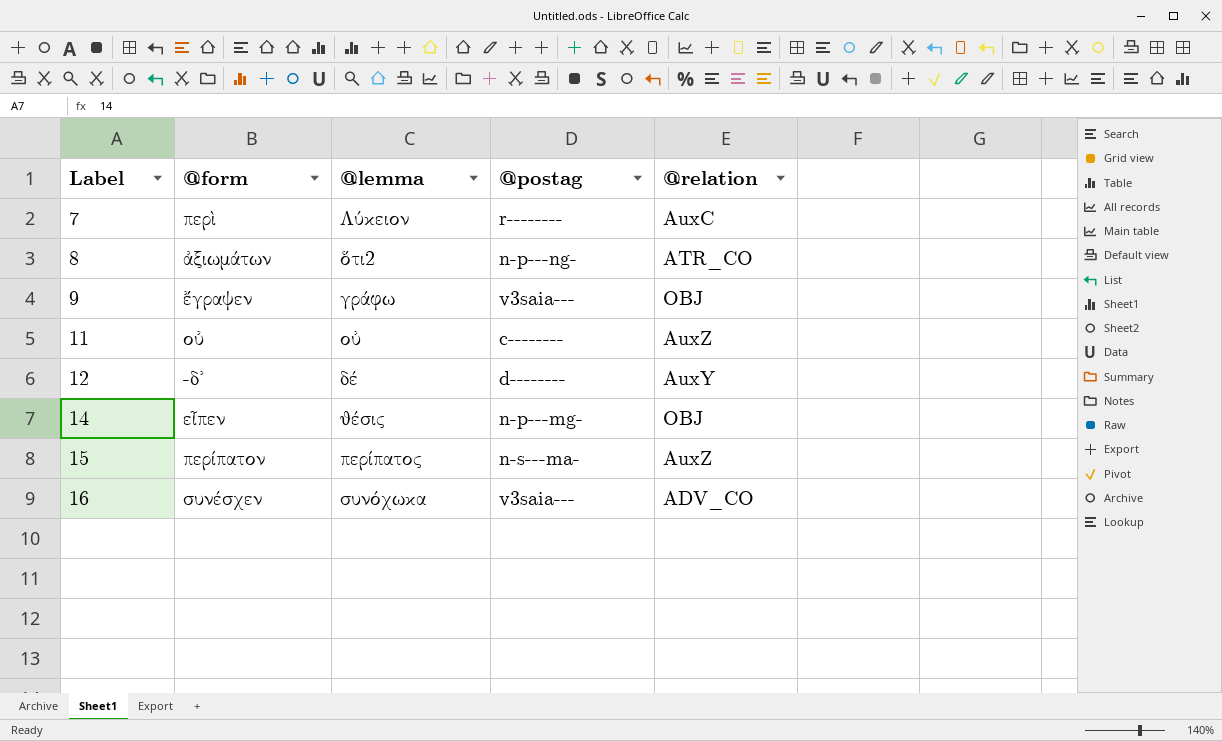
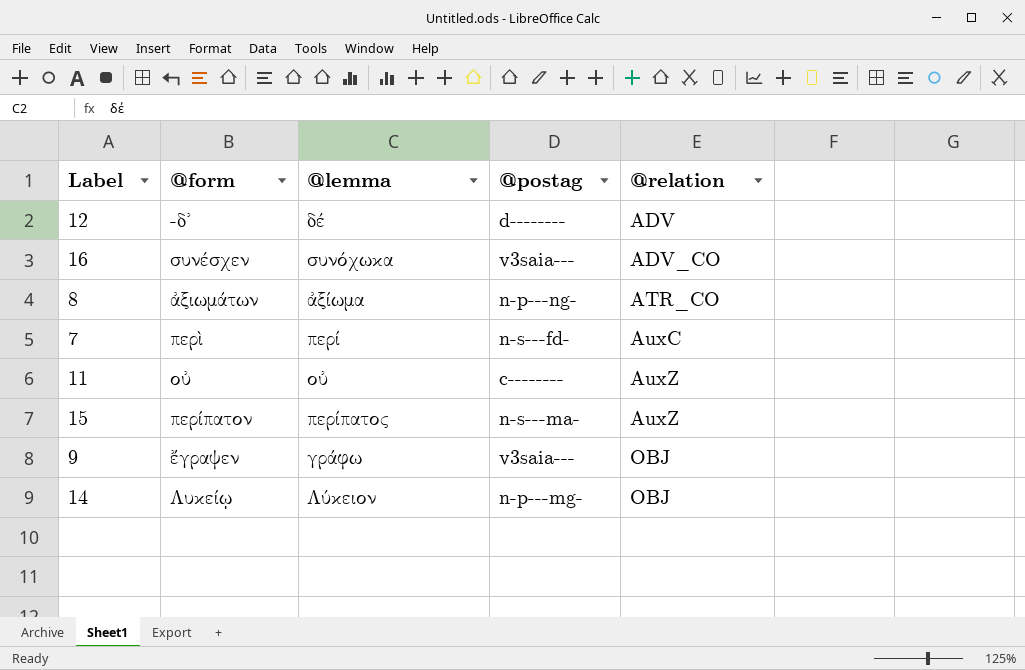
row order: Label ascending -> @relation ascending
12 | @relation: AuxY -> ADV
8 | @lemma: ὅτι2 -> ἀξίωμα
7 | @lemma: Λύκειον -> περί
7 | @postag: r-------- -> n-s---fd-
14 | @form: εἶπεν -> Λυκείῳ
14 | @lemma: θέσις -> Λύκειον

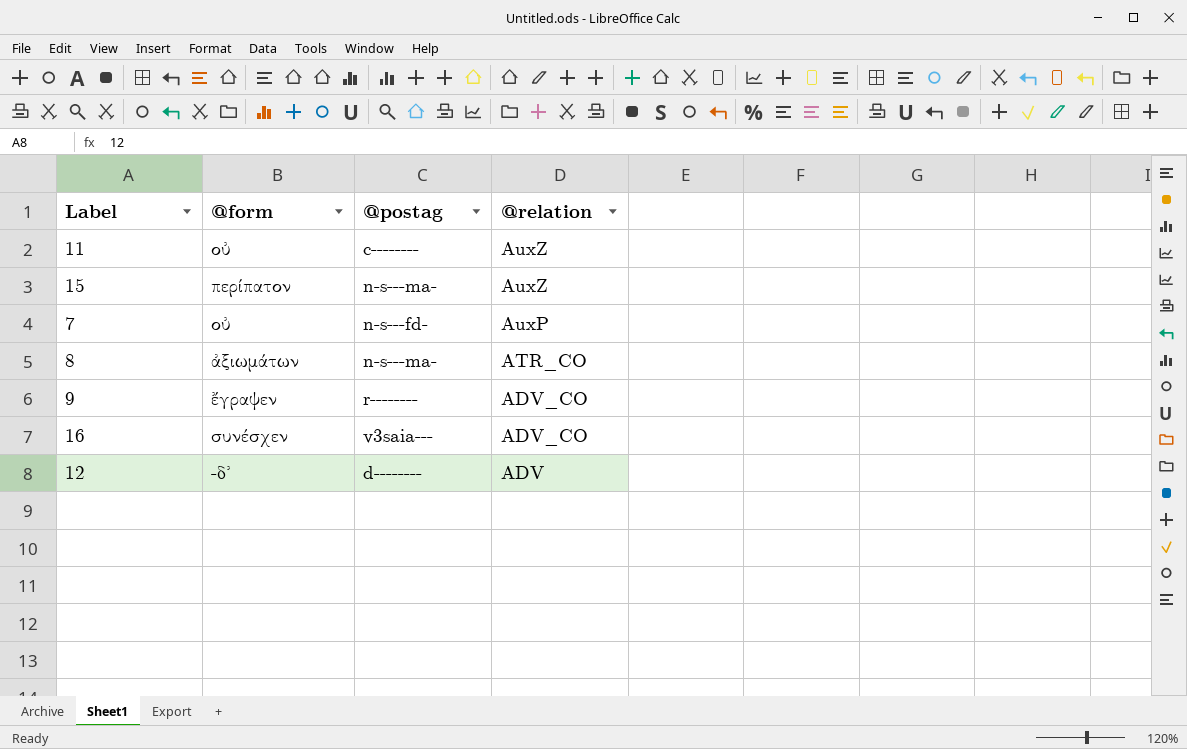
row order: @relation ascending -> @relation descending
column @lemma | position: 3 -> none
row 14: Λυκείῳ | Λύκειον | n-p---mg- | OBJ -> none
7 | @form: περὶ -> οὐ
7 | @relation: AuxC -> AuxP
8 | @postag: n-p---ng- -> n-s---ma-
9 | @postag: v3saia--- -> r--------
9 | @relation: OBJ -> ADV_CO

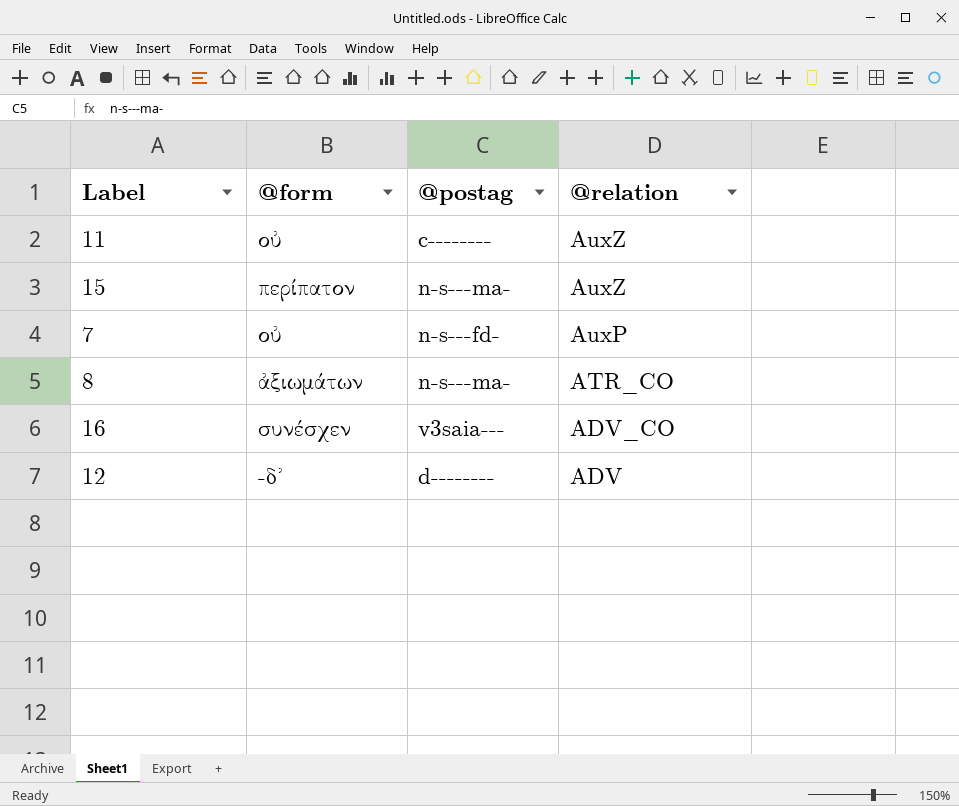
row 9: ἔγραψεν | r-------- | ADV_CO -> none

